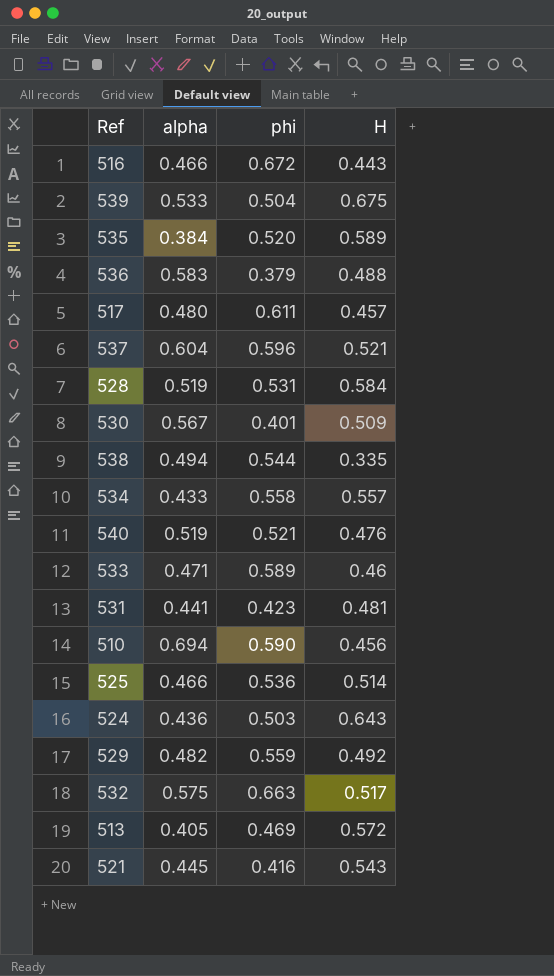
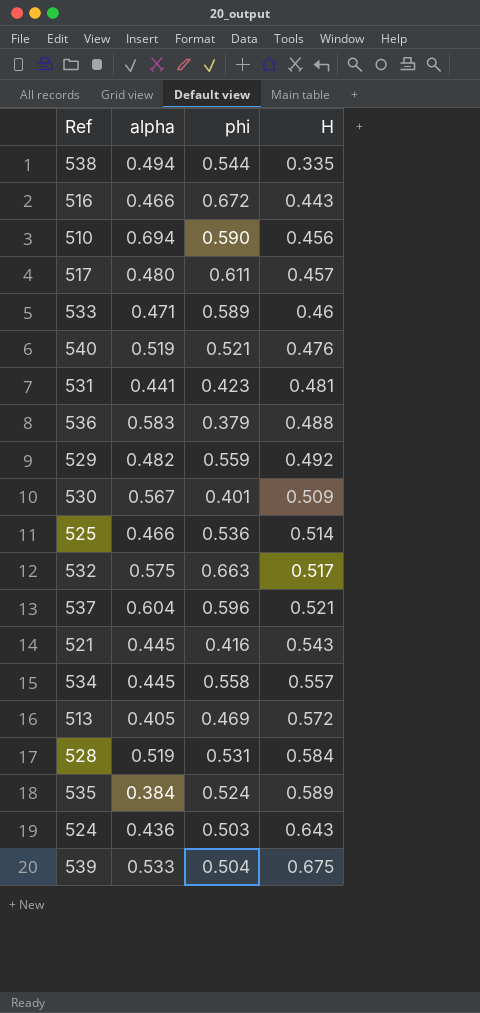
row order: none -> H ascending
534 | alpha: 0.433 -> 0.445
535 | phi: 0.520 -> 0.524

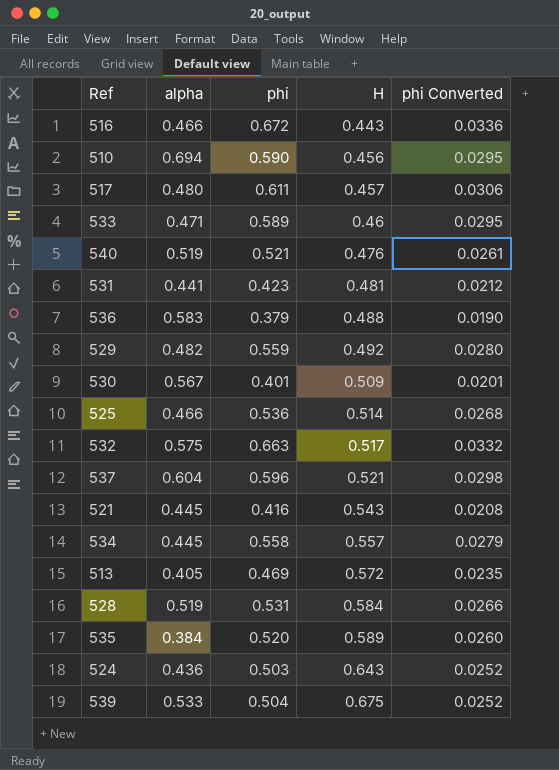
column phi Converted | formula: none -> [phi] * 0.05
row 538: 0.494 | 0.544 | 0.335 -> none
535 | phi: 0.524 -> 0.520

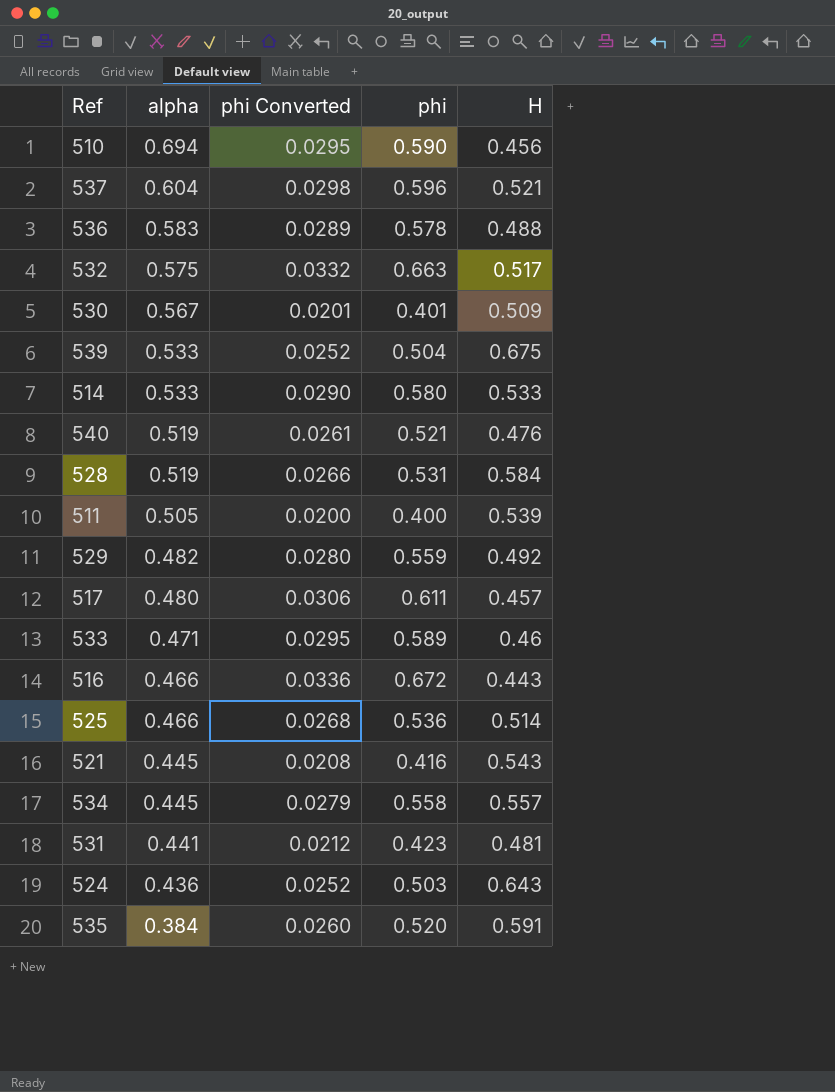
row order: H ascending -> alpha descending
column phi Converted | position: 5 -> 3
row 513: 0.405 | 0.469 | 0.572 | 0.0235 -> none
536 | phi Converted: 0.0190 -> 0.0289
536 | phi: 0.379 -> 0.578
row 514: none -> 0.533 | 0.0290 | 0.580 | 0.533
row 511: none -> 0.505 | 0.0200 | 0.400 | 0.539
535 | H: 0.589 -> 0.591

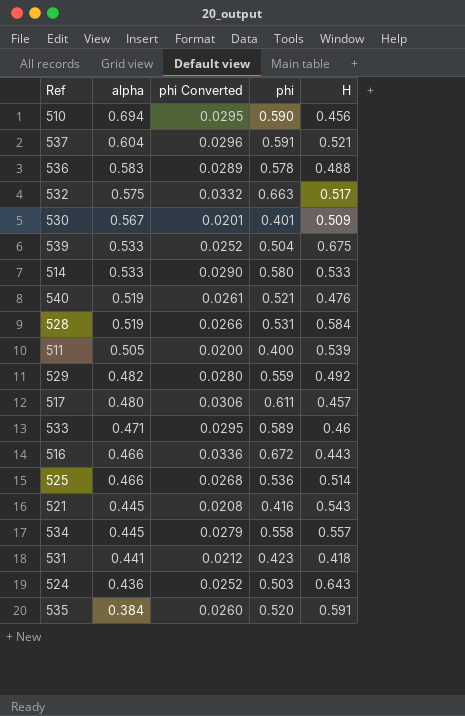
537 | phi Converted: 0.0298 -> 0.0296
537 | phi: 0.596 -> 0.591
531 | H: 0.481 -> 0.418

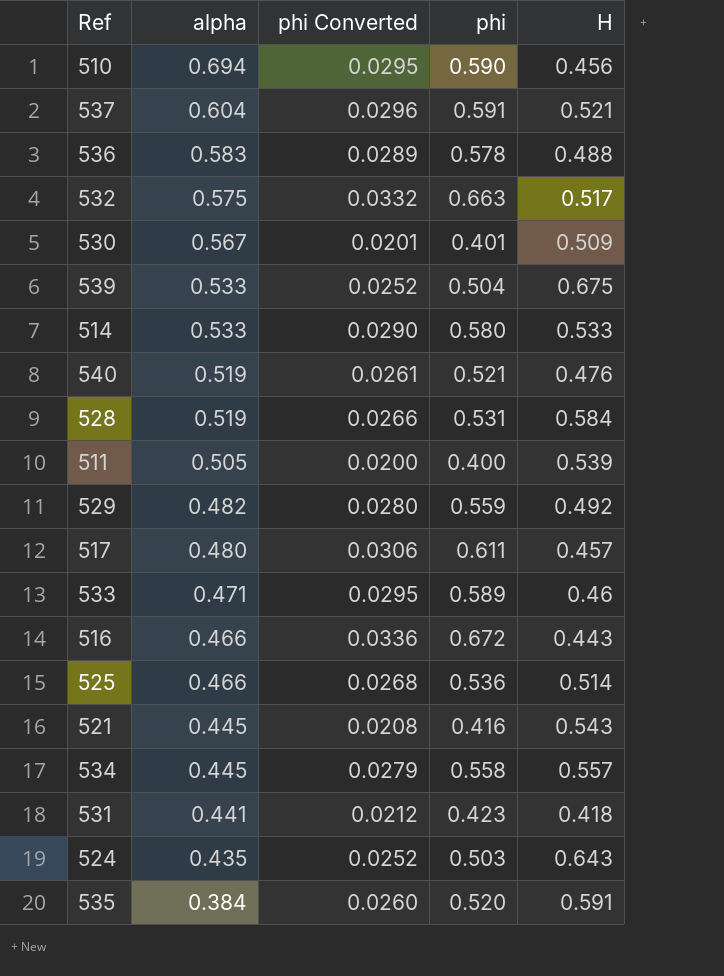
524 | alpha: 0.436 -> 0.435

